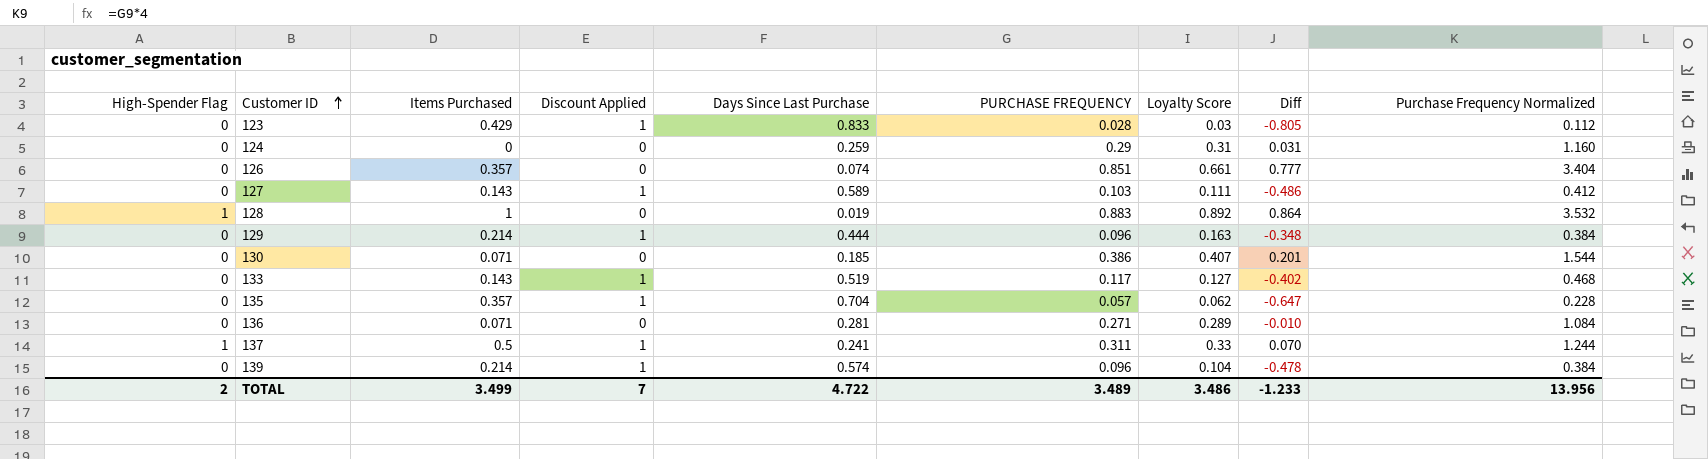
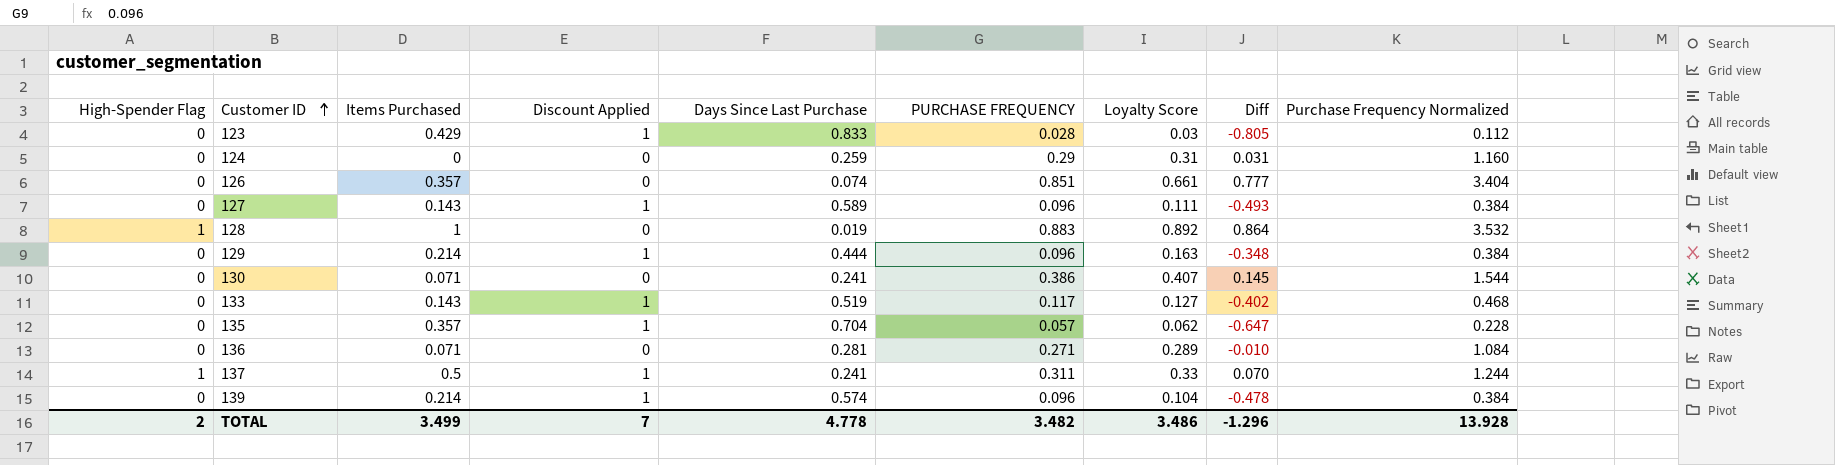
127 | PURCHASE FREQUENCY: 0.103 -> 0.096
127 | Diff: -0.486 -> -0.493
127 | Purchase Frequency Normalized: 0.412 -> 0.384
130 | Days Since Last Purchase: 0.185 -> 0.241
130 | Diff: 0.201 -> 0.145
TOTAL | Days Since Last Purchase: 4.722 -> 4.778
TOTAL | PURCHASE FREQUENCY: 3.489 -> 3.482
TOTAL | Diff: -1.233 -> -1.296
TOTAL | Purchase Frequency Normalized: 13.956 -> 13.928

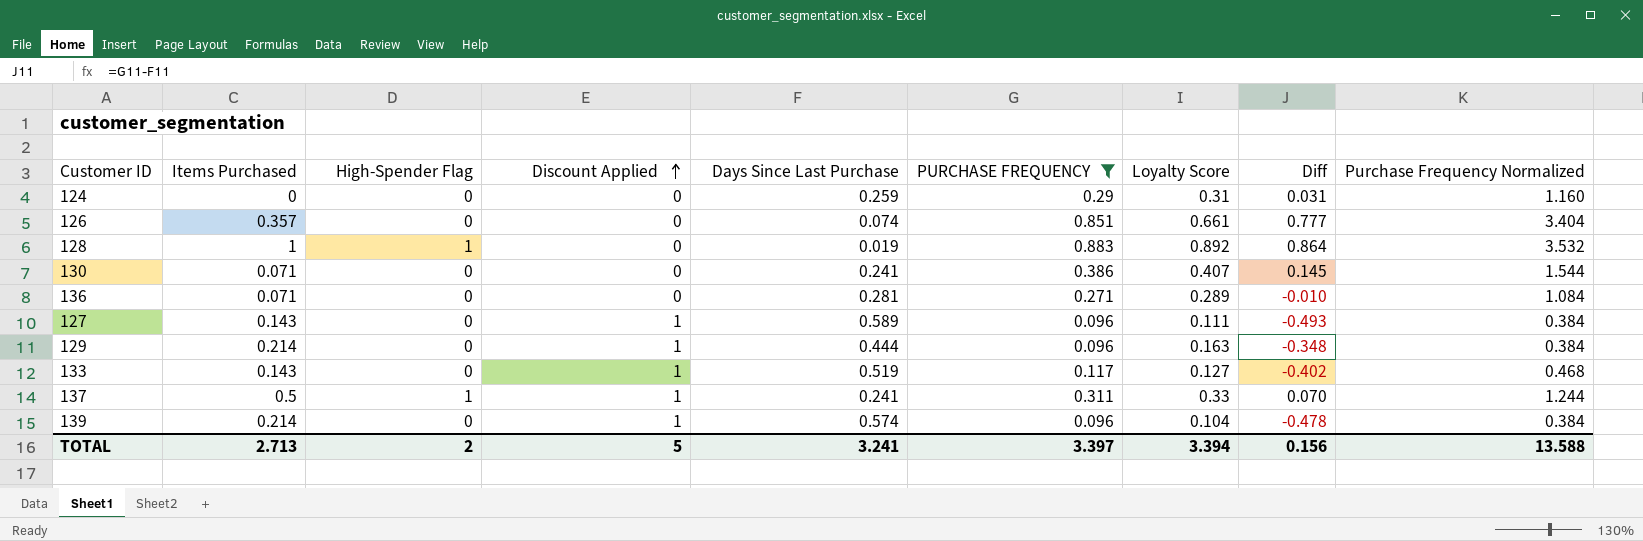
filter: none -> PURCHASE FREQUENCY >= 0.096
row order: Customer ID ascending -> Discount Applied ascending
column High-Spender Flag | position: 1 -> 3
TOTAL | Items Purchased: 3.499 -> 2.713
TOTAL | Discount Applied: 7 -> 5
TOTAL | Days Since Last Purchase: 4.778 -> 3.241
TOTAL | PURCHASE FREQUENCY: 3.482 -> 3.397
TOTAL | Loyalty Score: 3.486 -> 3.394
TOTAL | Diff: -1.296 -> 0.156
TOTAL | Purchase Frequency Normalized: 13.928 -> 13.588

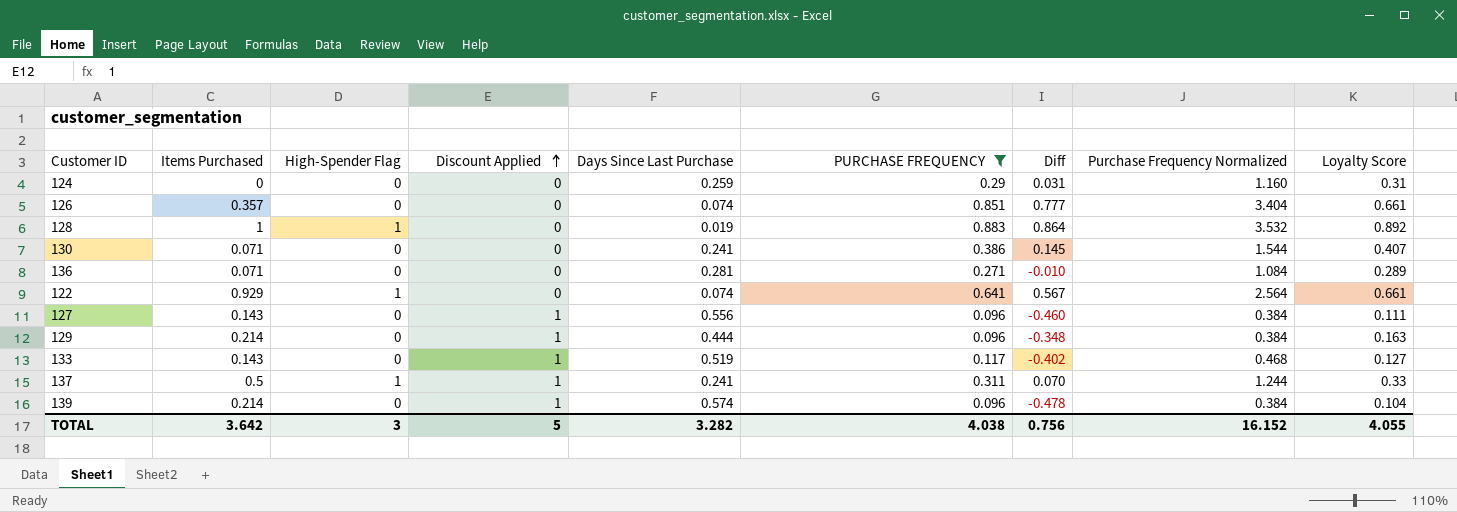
column Loyalty Score | position: 7 -> 9
row 122: none -> 0.929 | 1 | 0 | 0.074 | 0.641 | 0.567 | 2.564 | 0.661
127 | Days Since Last Purchase: 0.589 -> 0.556
127 | Diff: -0.493 -> -0.460
TOTAL | Items Purchased: 2.713 -> 3.642
TOTAL | High-Spender Flag: 2 -> 3
TOTAL | Days Since Last Purchase: 3.241 -> 3.282
TOTAL | PURCHASE FREQUENCY: 3.397 -> 4.038
TOTAL | Diff: 0.156 -> 0.756
TOTAL | Purchase Frequency Normalized: 13.588 -> 16.152
TOTAL | Loyalty Score: 3.394 -> 4.055

